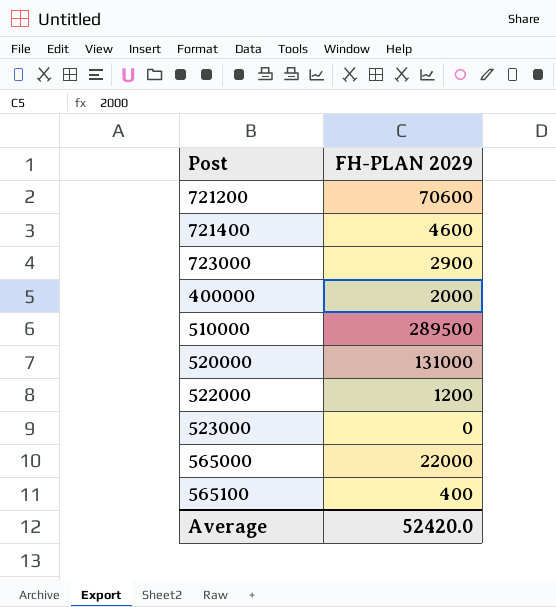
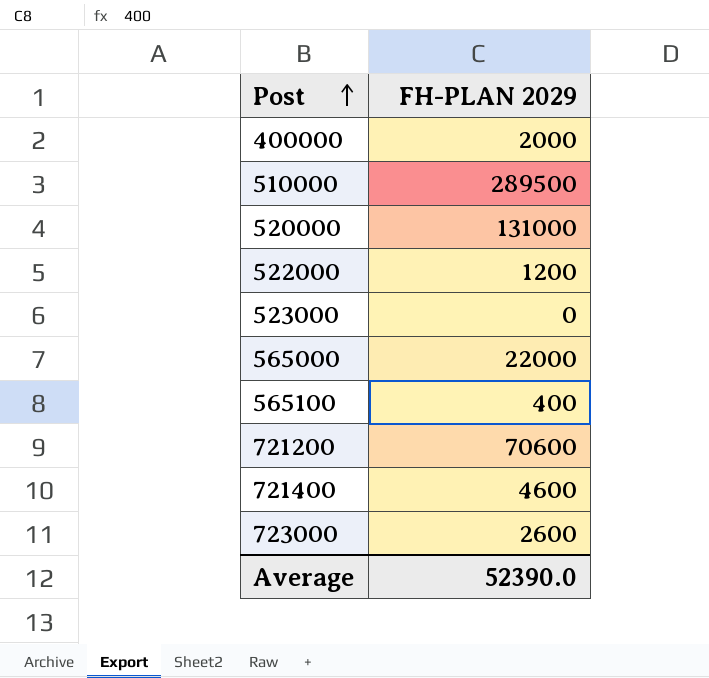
row order: none -> Post ascending
723000 | FH-PLAN 2029: 2900 -> 2600
Average | FH-PLAN 2029: 52420.0 -> 52390.0

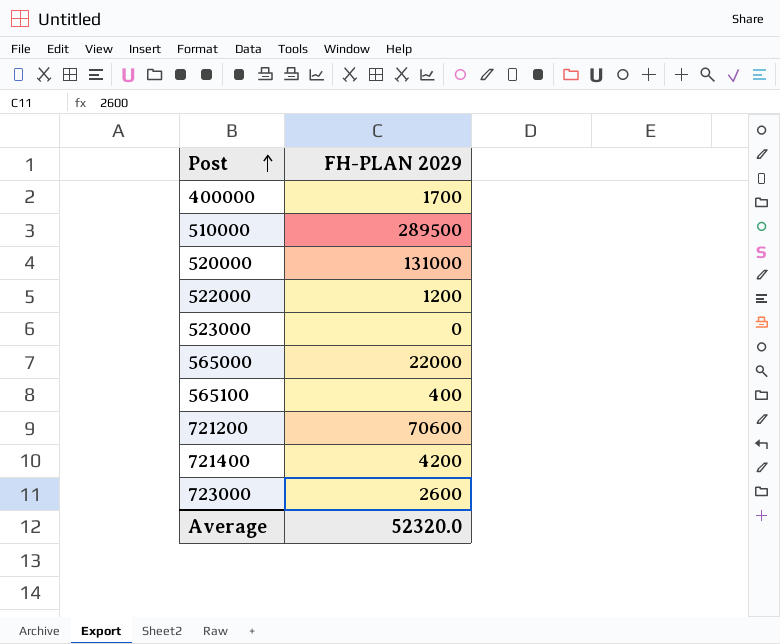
400000 | FH-PLAN 2029: 2000 -> 1700
721400 | FH-PLAN 2029: 4600 -> 4200
Average | FH-PLAN 2029: 52390.0 -> 52320.0

